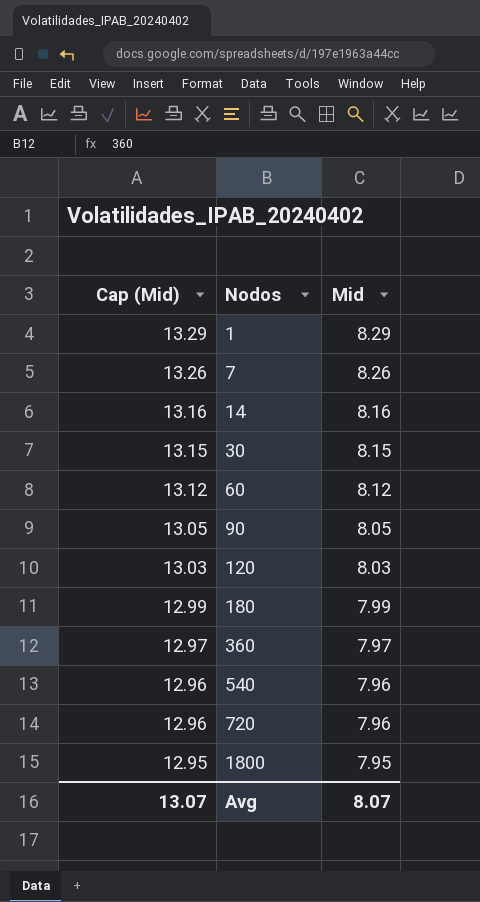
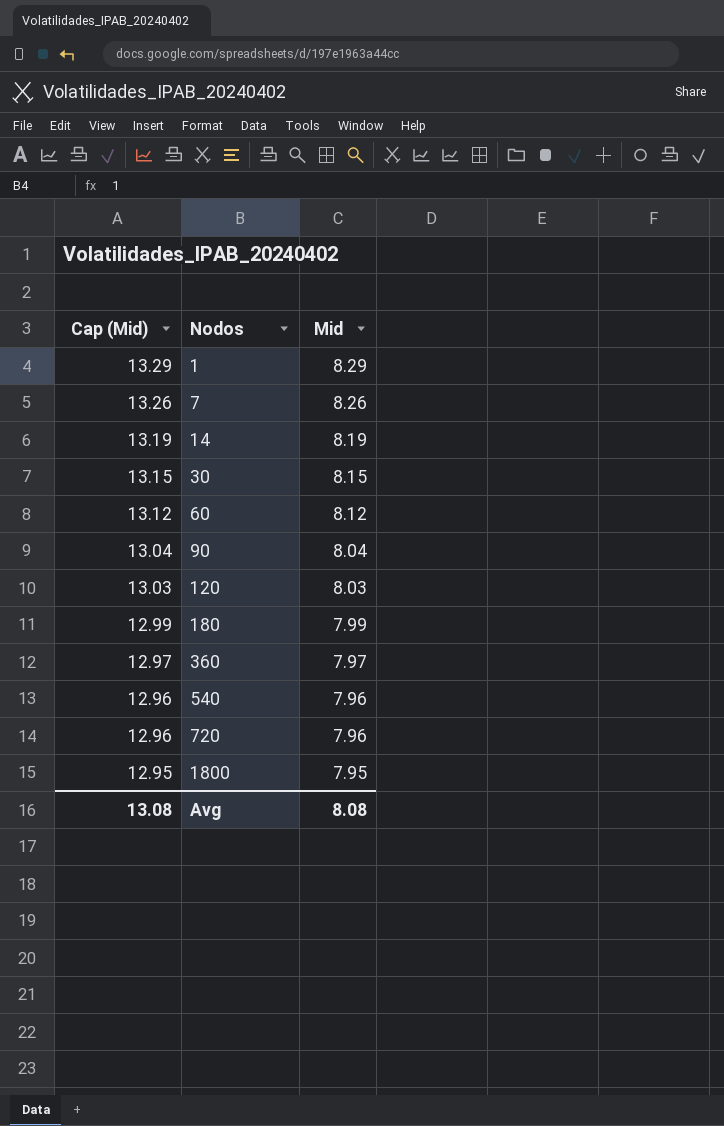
14 | Cap (Mid): 13.16 -> 13.19
14 | Mid: 8.16 -> 8.19
90 | Cap (Mid): 13.05 -> 13.04
90 | Mid: 8.05 -> 8.04
Avg | Cap (Mid): 13.07 -> 13.08
Avg | Mid: 8.07 -> 8.08

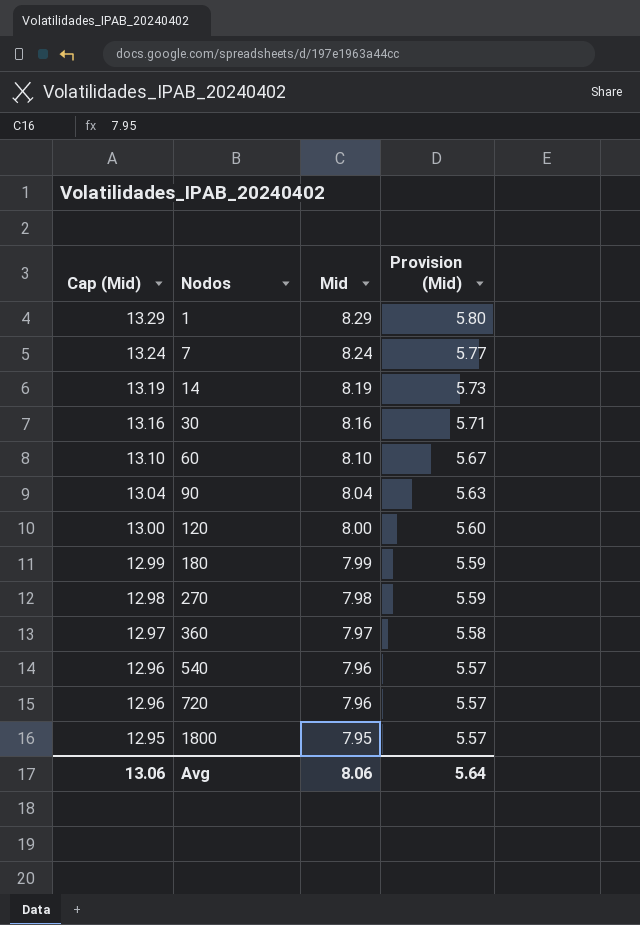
column Provision (Mid) | formula: none -> [Mid] * 0.7
7 | Cap (Mid): 13.26 -> 13.24
7 | Mid: 8.26 -> 8.24
30 | Cap (Mid): 13.15 -> 13.16
30 | Mid: 8.15 -> 8.16
60 | Cap (Mid): 13.12 -> 13.10
60 | Mid: 8.12 -> 8.10
120 | Cap (Mid): 13.03 -> 13.00
120 | Mid: 8.03 -> 8.00
row 270: none -> 12.98 | 7.98 | 5.59
Avg | Cap (Mid): 13.08 -> 13.06
Avg | Mid: 8.08 -> 8.06

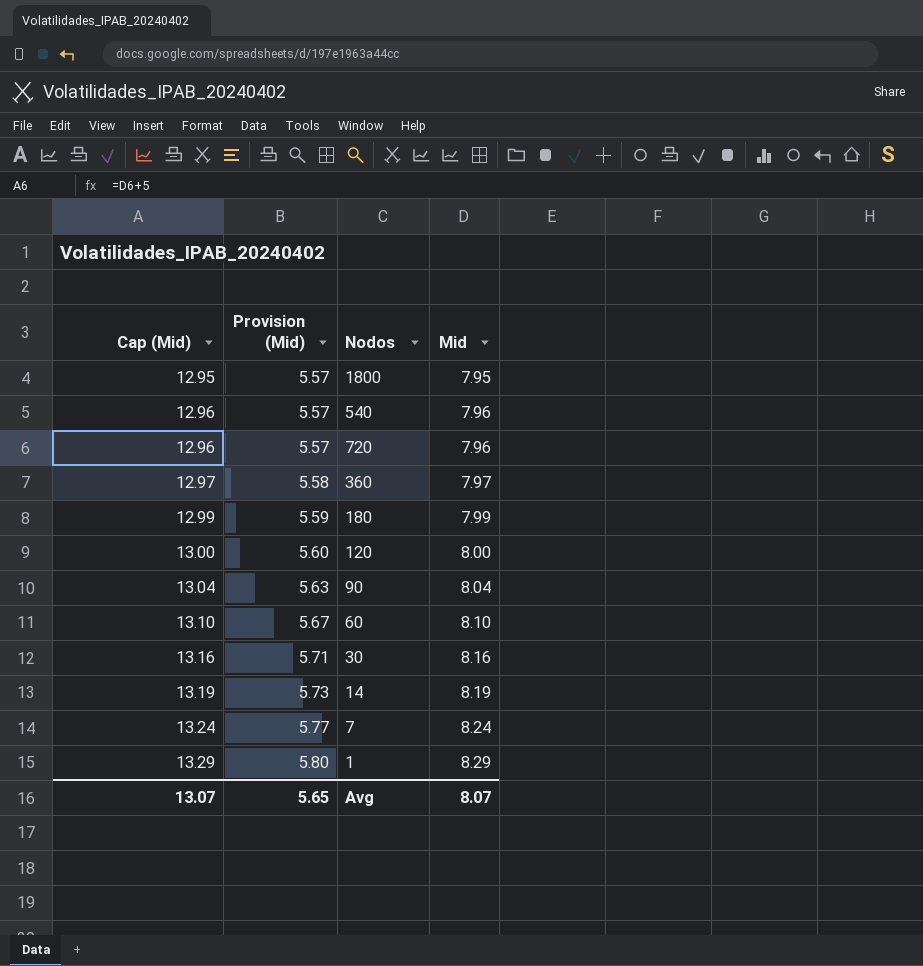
row order: Cap (Mid) descending -> Cap (Mid) ascending
column Provision (Mid) | position: 4 -> 2
row 270: 12.98 | 7.98 | 5.59 -> none
Avg | Cap (Mid): 13.06 -> 13.07
Avg | Provision (Mid): 5.64 -> 5.65
Avg | Mid: 8.06 -> 8.07

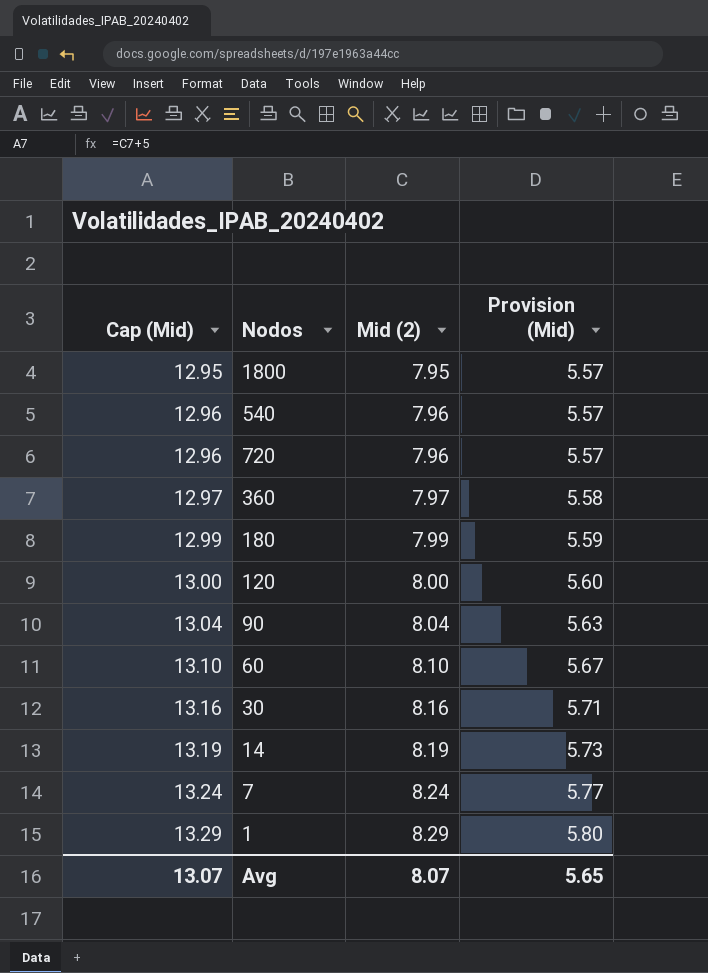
column name: Mid -> Mid (2)
column Provision (Mid) | position: 2 -> 4

